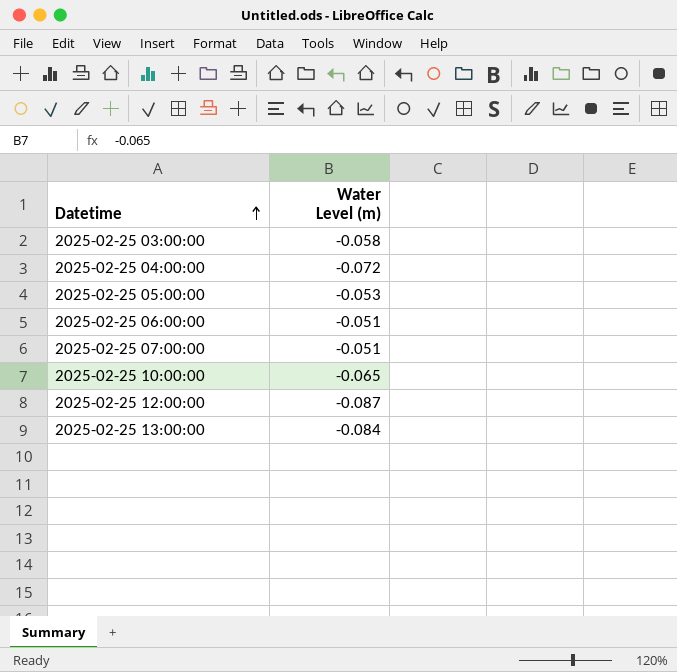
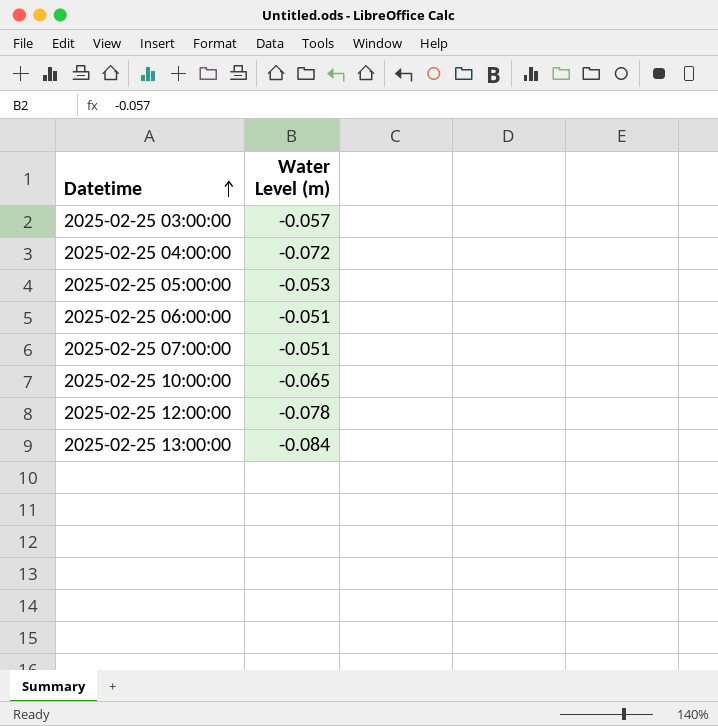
2025-02-25 03:00:00 | Water Level (m): -0.058 -> -0.057
2025-02-25 12:00:00 | Water Level (m): -0.087 -> -0.078

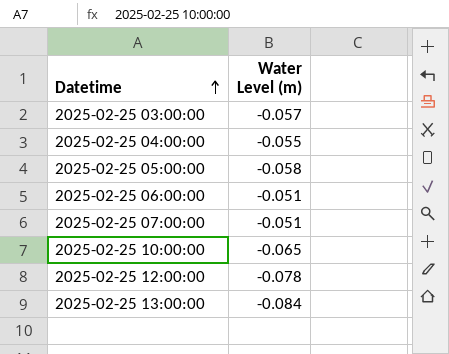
2025-02-25 04:00:00 | Water Level (m): -0.072 -> -0.055
2025-02-25 05:00:00 | Water Level (m): -0.053 -> -0.058

